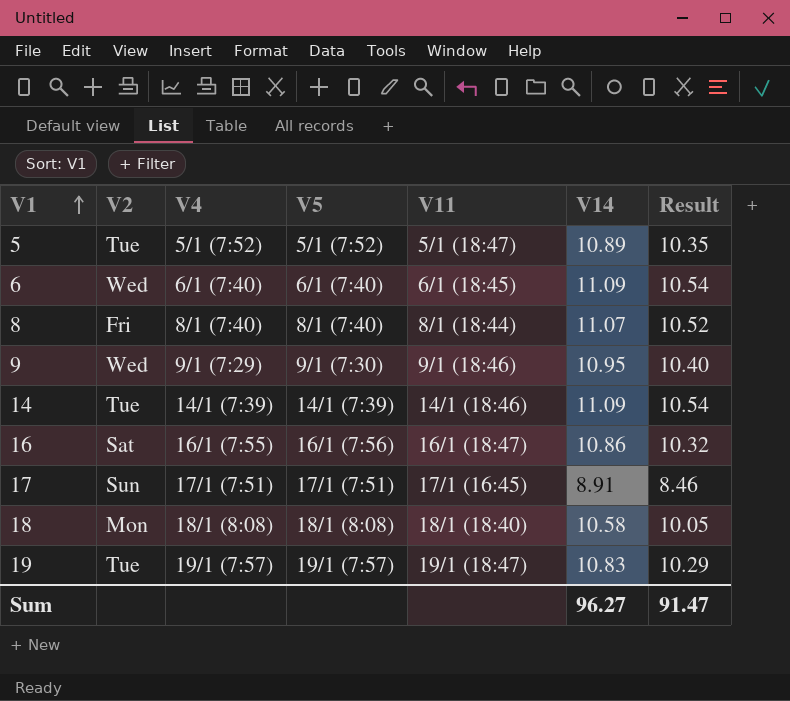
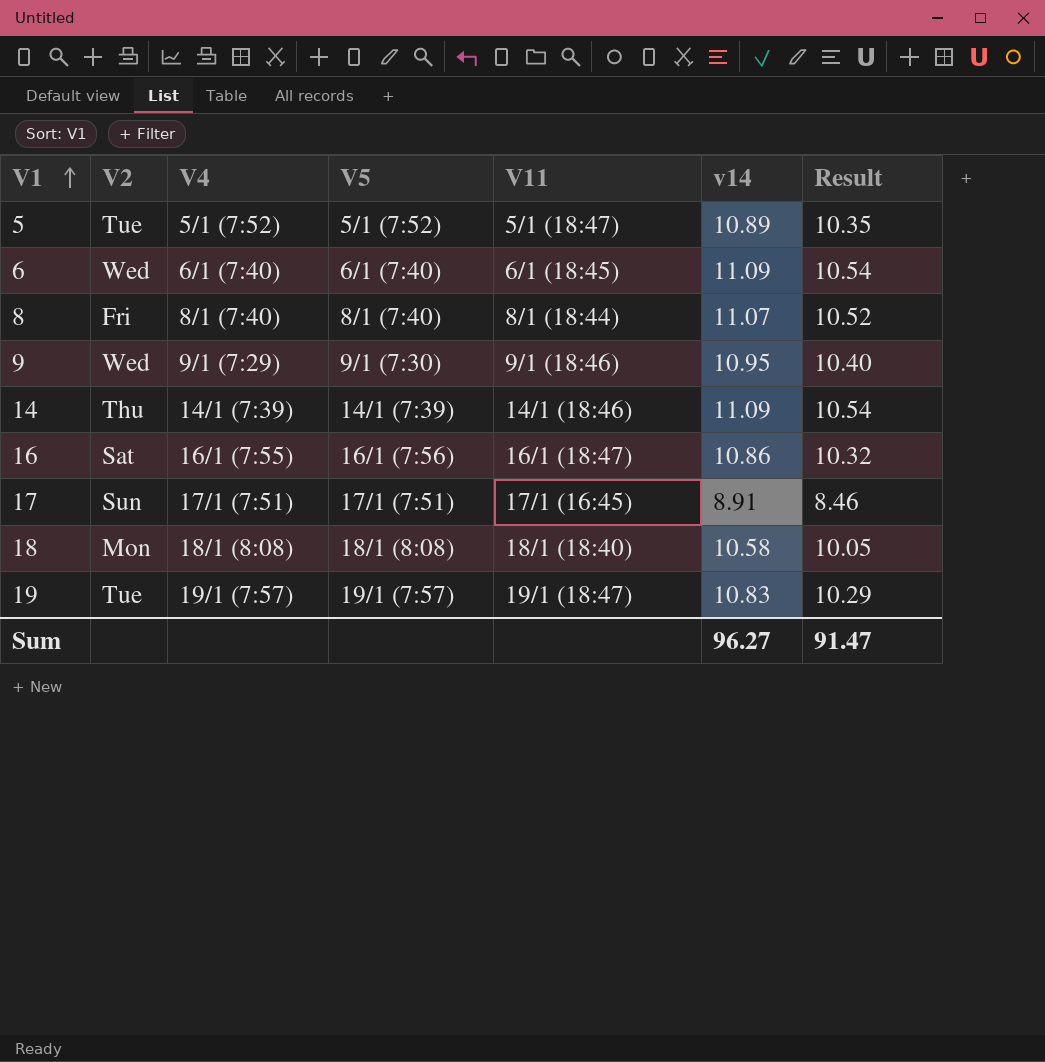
column name: V14 -> v14
14 | V2: Tue -> Thu

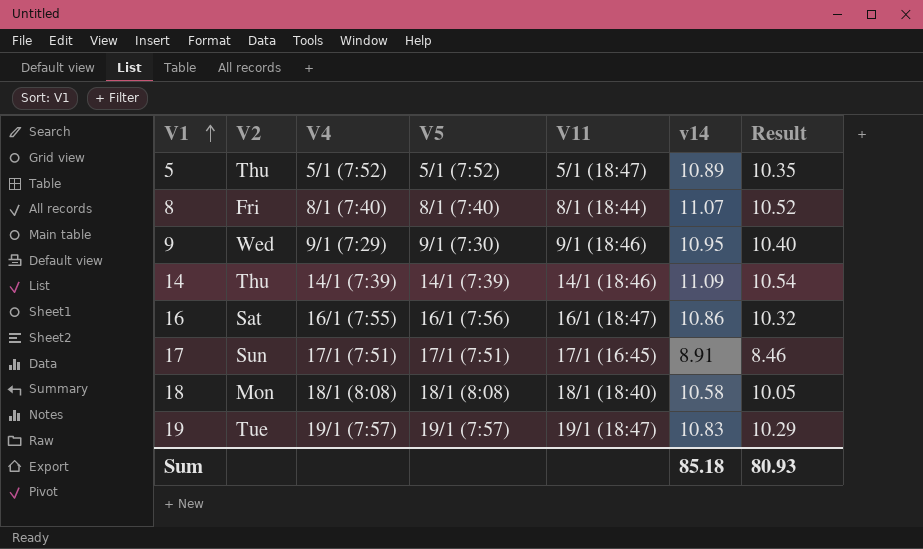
row 6: Wed | 6/1 (7:40) | 6/1 (7:40) | 6/1 (18:45) | 11.09 | 10.54 -> none
5 | V2: Tue -> Thu
Sum | v14: 96.27 -> 85.18
Sum | Result: 91.47 -> 80.93

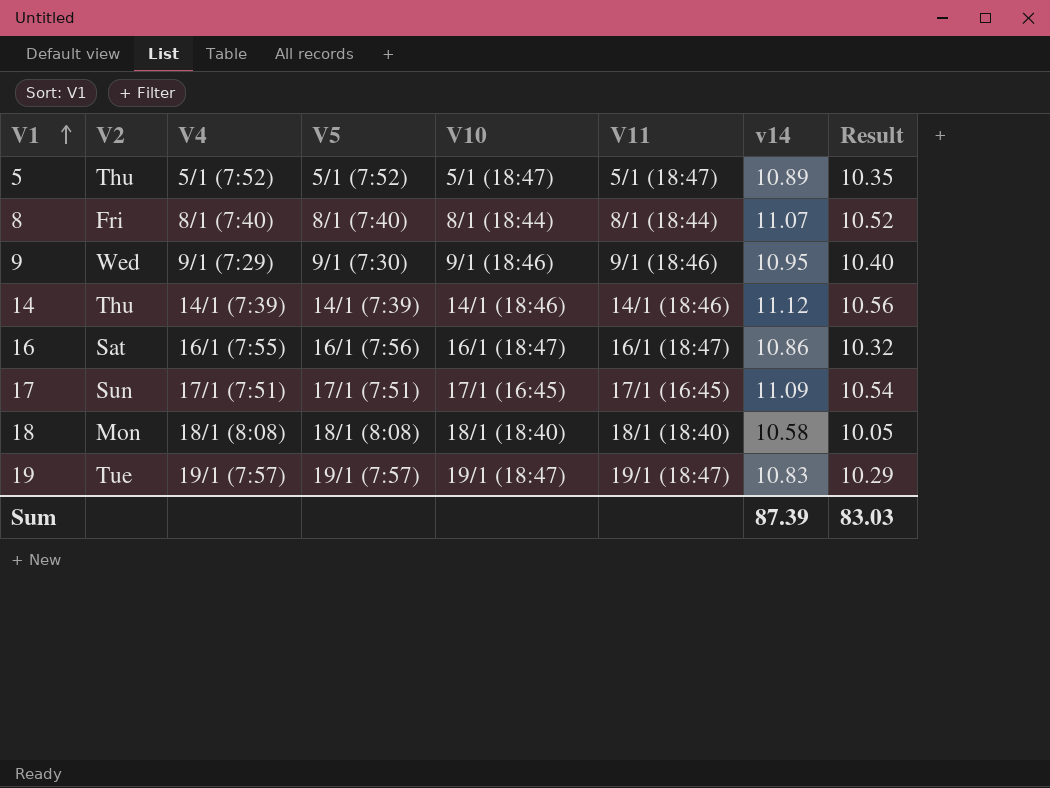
column V10 | position: none -> 5
14 | v14: 11.09 -> 11.12
14 | Result: 10.54 -> 10.56
17 | v14: 8.91 -> 11.09
17 | Result: 8.46 -> 10.54
Sum | v14: 85.18 -> 87.39
Sum | Result: 80.93 -> 83.03

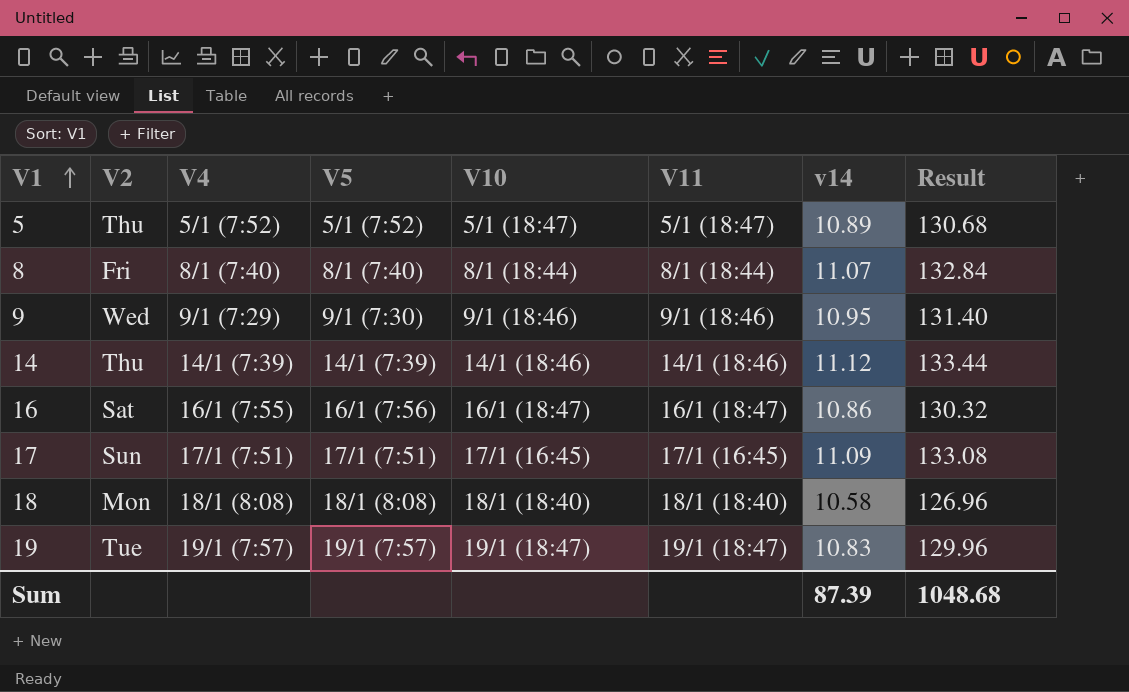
column Result | formula: [v14] * 0.95 -> [v14] * 12
Sum | Result: 83.03 -> 1048.68

